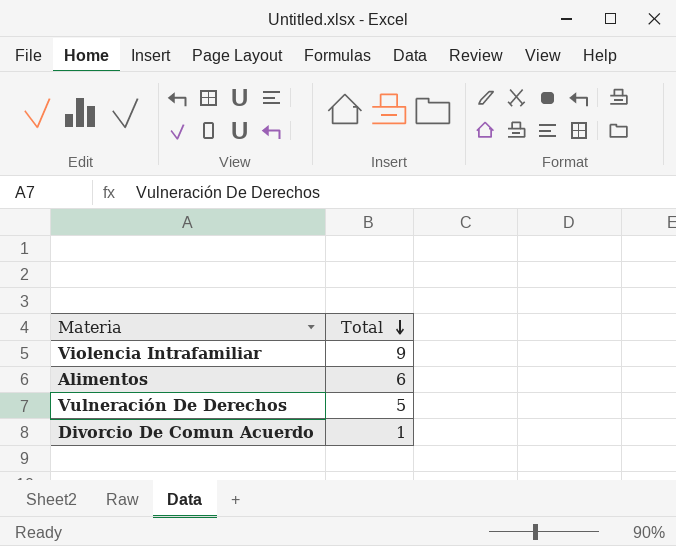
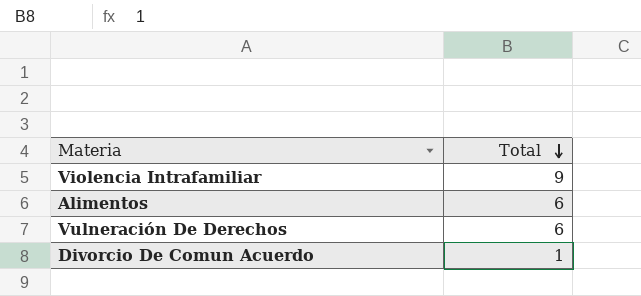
Vulneración De Derechos | Total: 5 -> 6

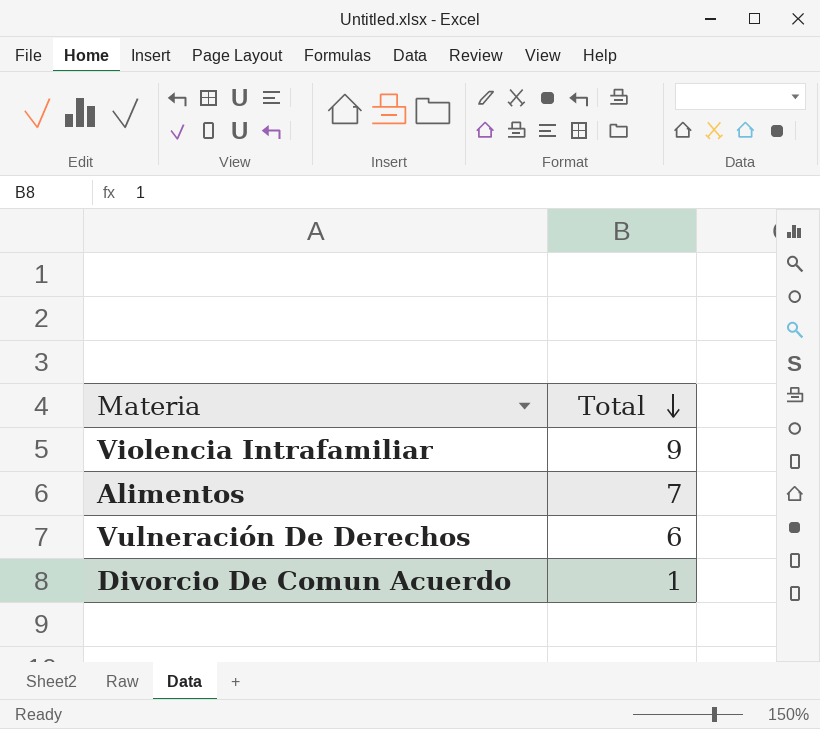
Alimentos | Total: 6 -> 7

